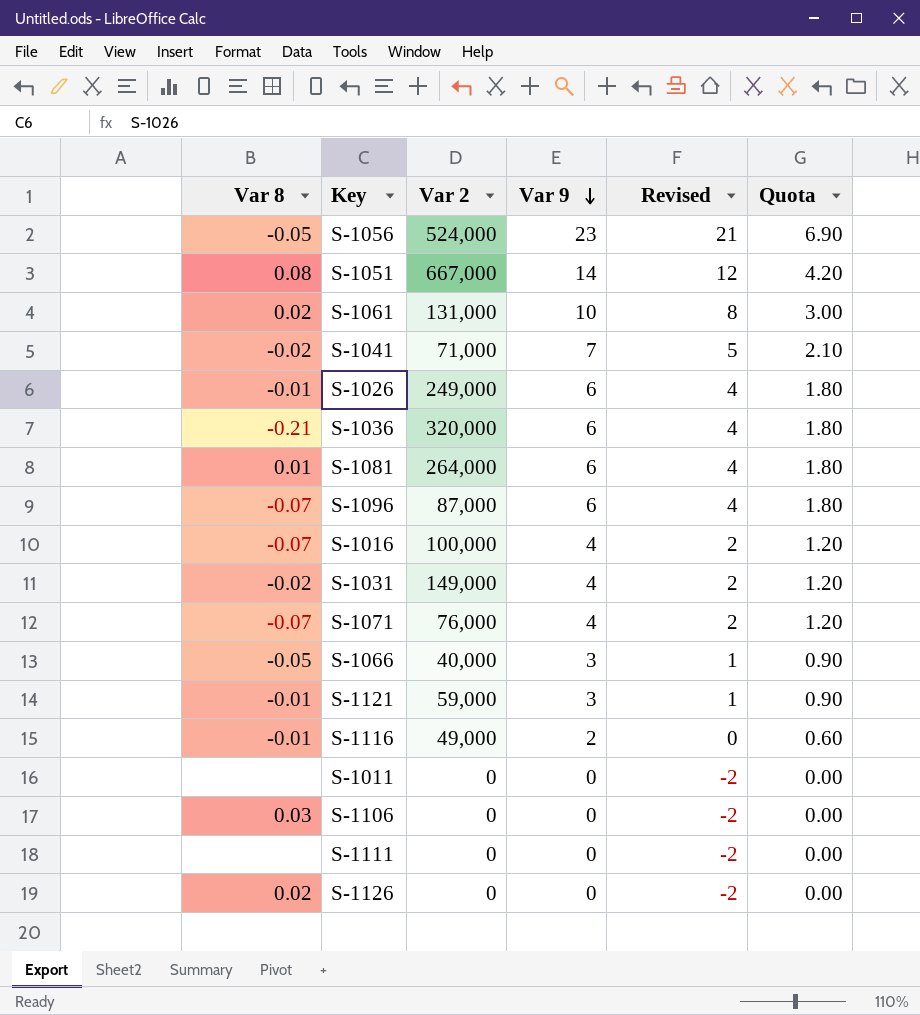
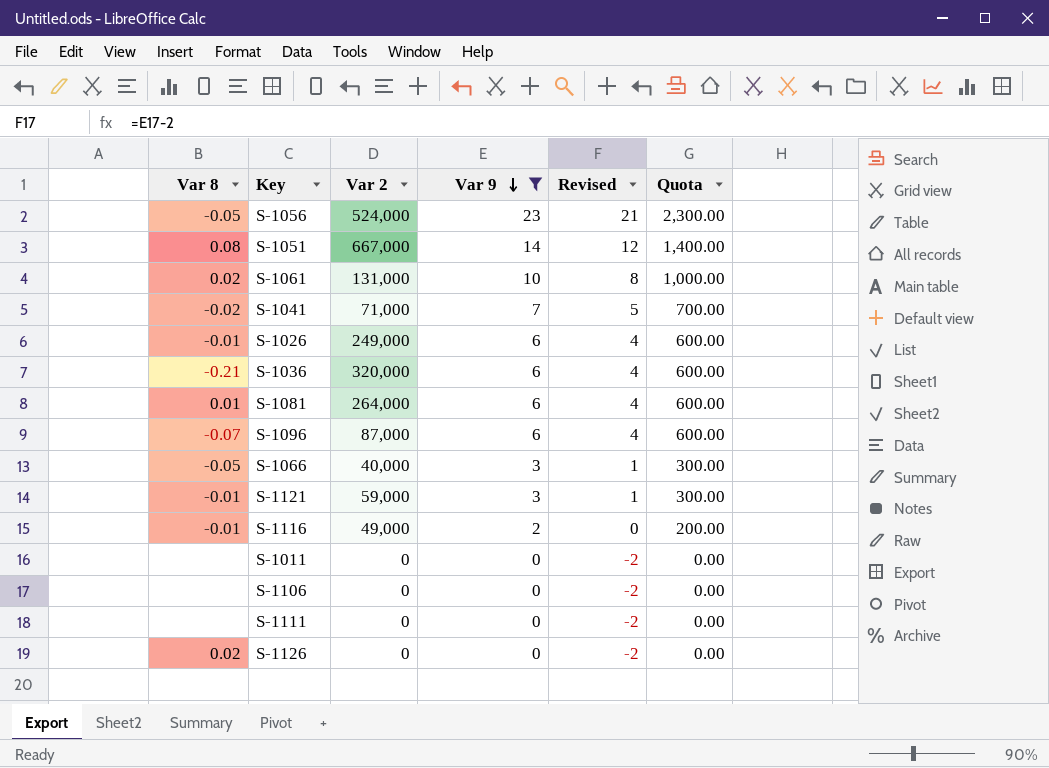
filter: none -> Var 9 != 4
column Quota | formula: [Var 9] * 0.3 -> [Var 9] * 100
S-1106 | Var 8: 0.03 -> none

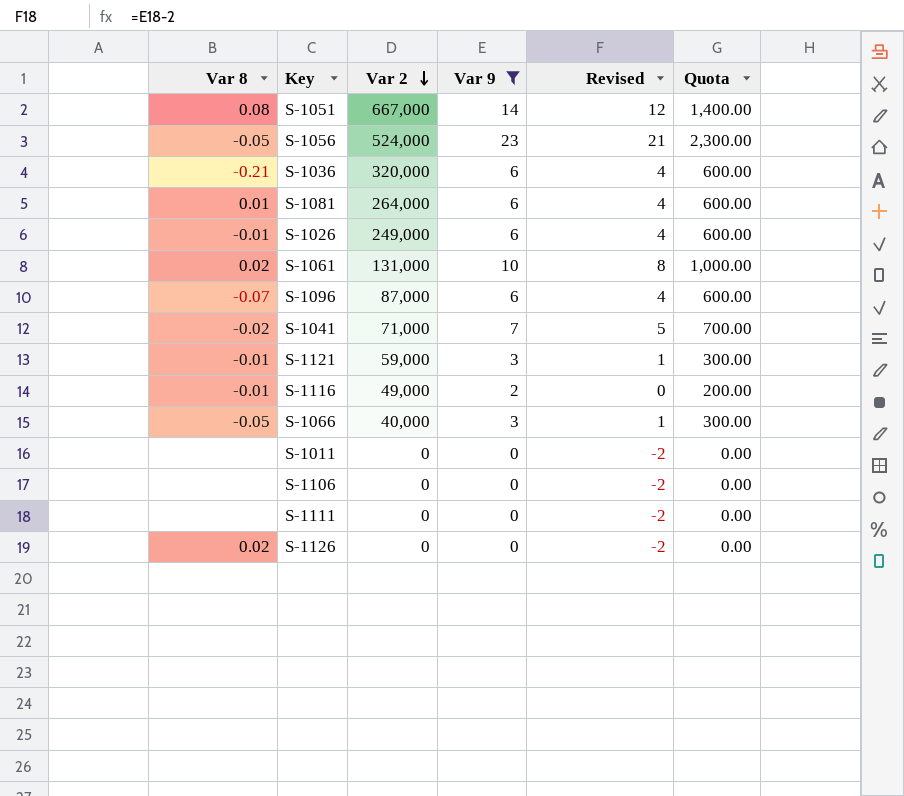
row order: Var 9 descending -> Var 2 descending

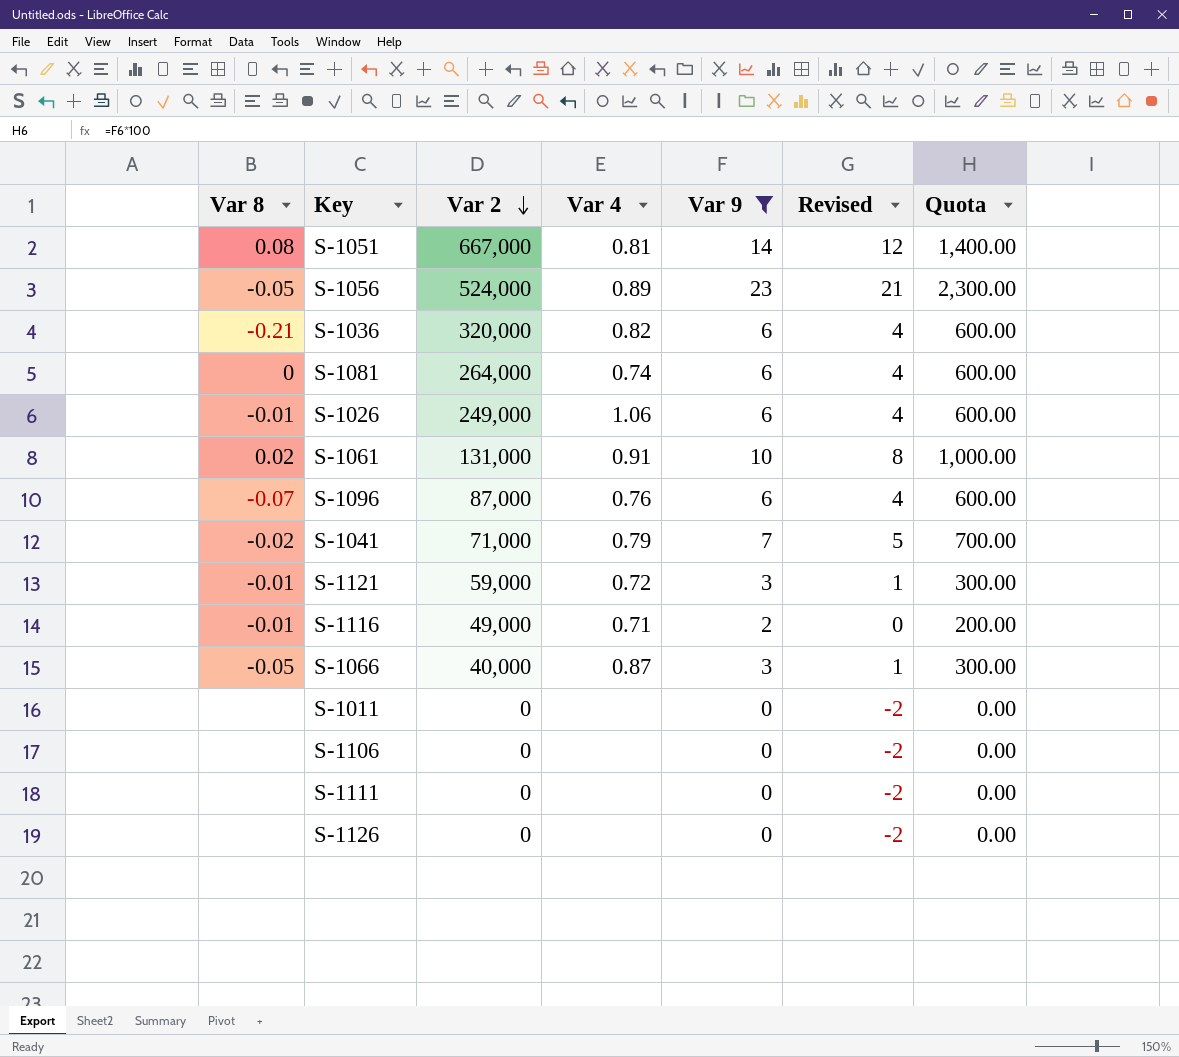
column Var 4 | position: none -> 4
S-1081 | Var 8: 0.01 -> 0
S-1126 | Var 8: 0.02 -> none

